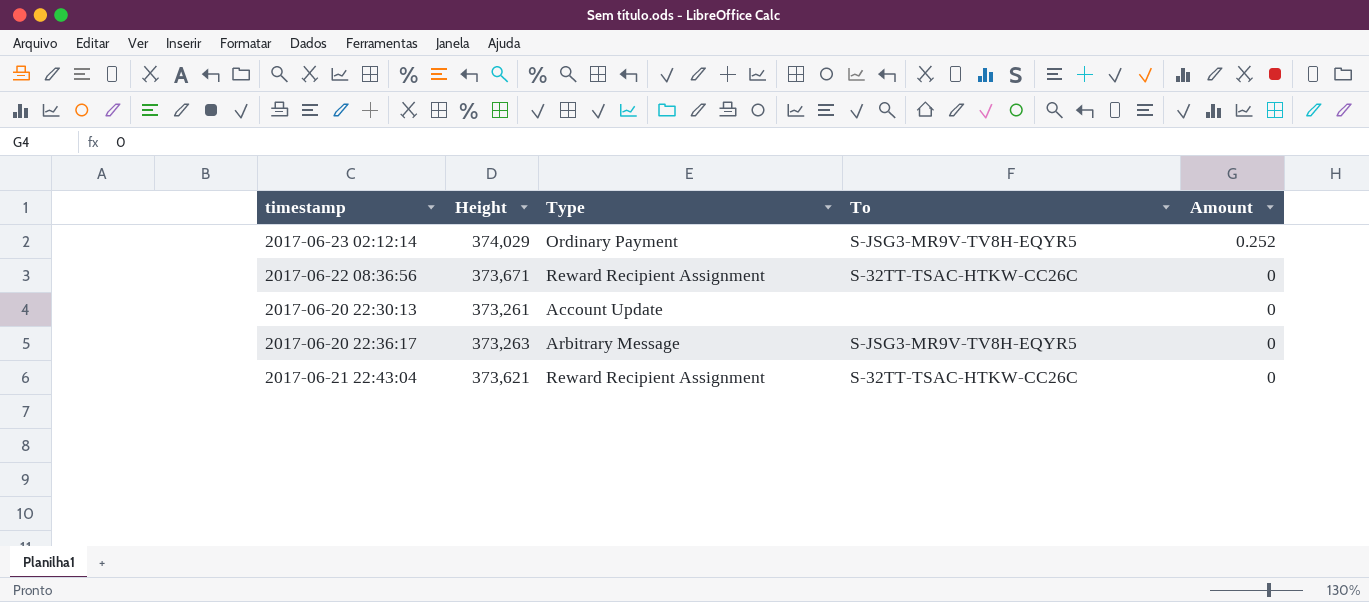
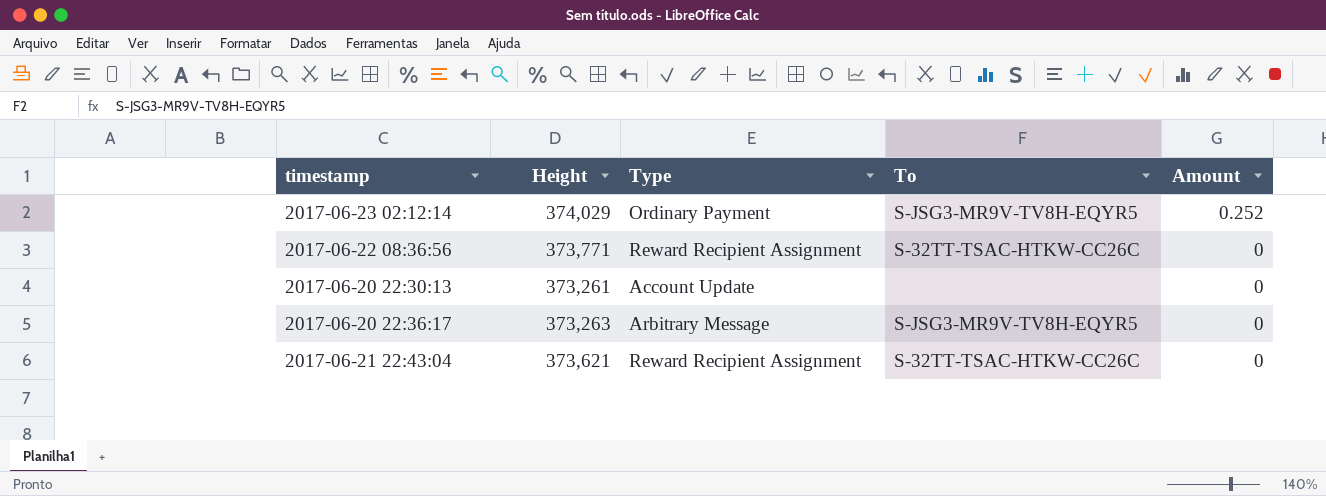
2017-06-22 08:36:56 | Height: 373,671 -> 373,771

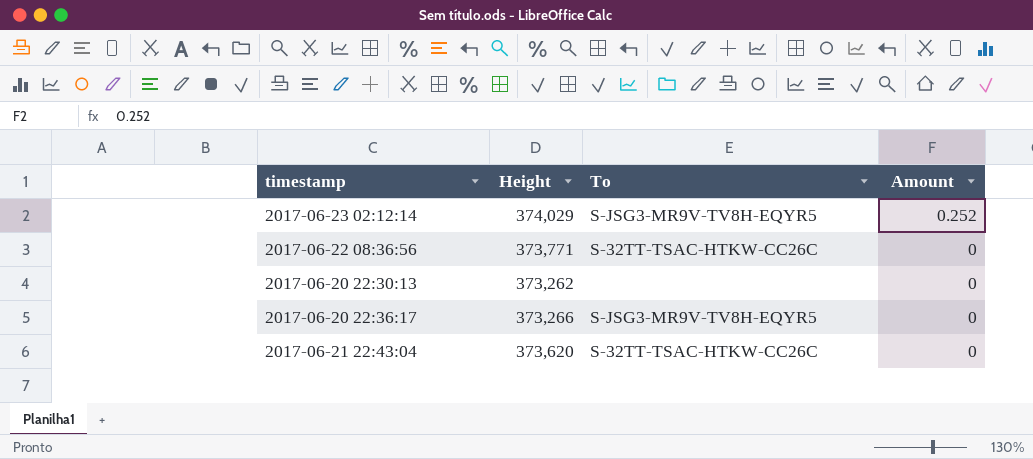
column Type | position: 3 -> none
2017-06-20 22:30:13 | Height: 373,261 -> 373,262
2017-06-20 22:36:17 | Height: 373,263 -> 373,266
2017-06-21 22:43:04 | Height: 373,621 -> 373,620

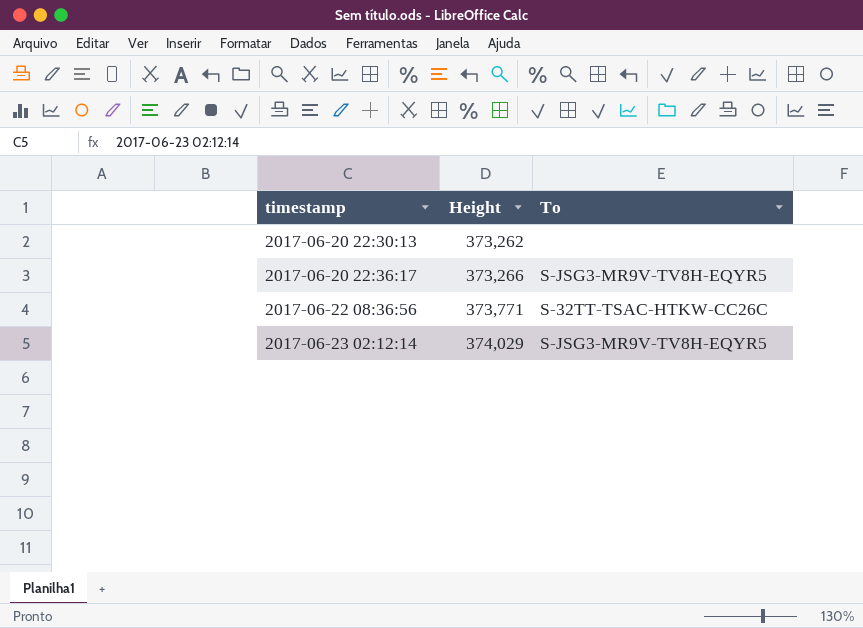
row order: Amount descending -> timestamp ascending
column Amount | position: 4 -> none
row 2017-06-21 22:43:04: 373,620 | S-32TT-TSAC-HTKW-CC26C | 0 -> none

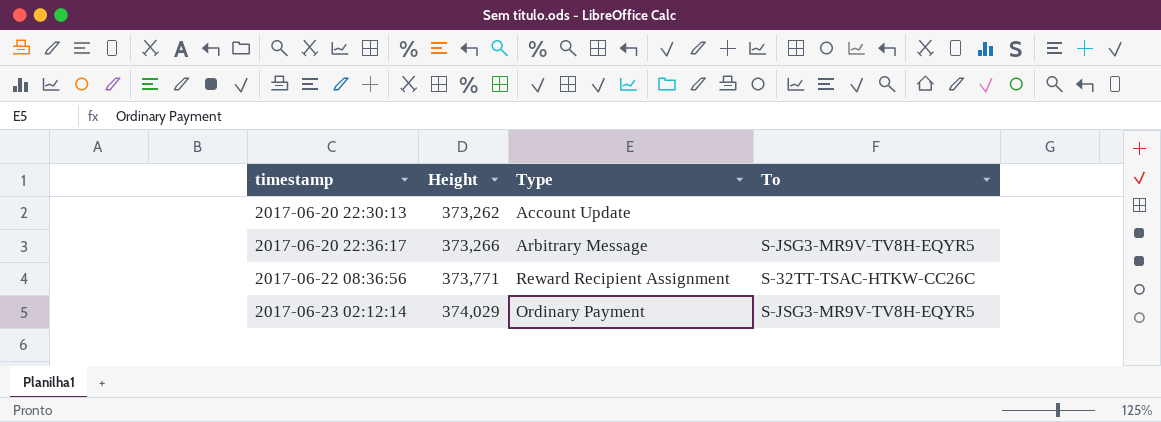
column Type | position: none -> 3

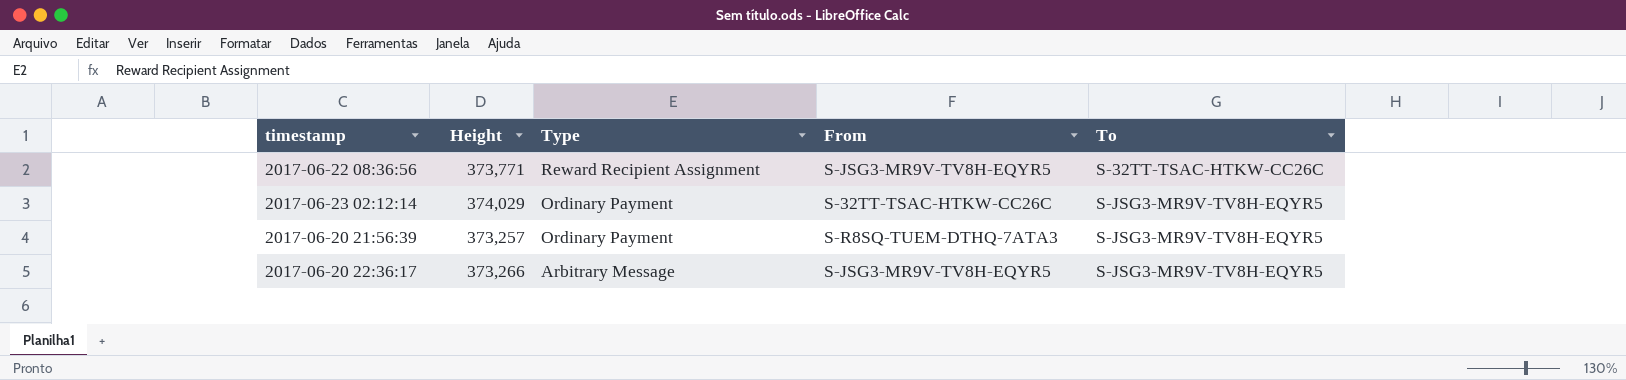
row order: timestamp ascending -> Type descending
column From | position: none -> 4
row 2017-06-20 22:30:13: 373,262 | Account Update | none -> none
row 2017-06-20 21:56:39: none -> 373,257 | Ordinary Payment | S-R8SQ-TUEM-DTHQ-7ATA3 | S-JSG3-MR9V-TV8H-EQYR5

